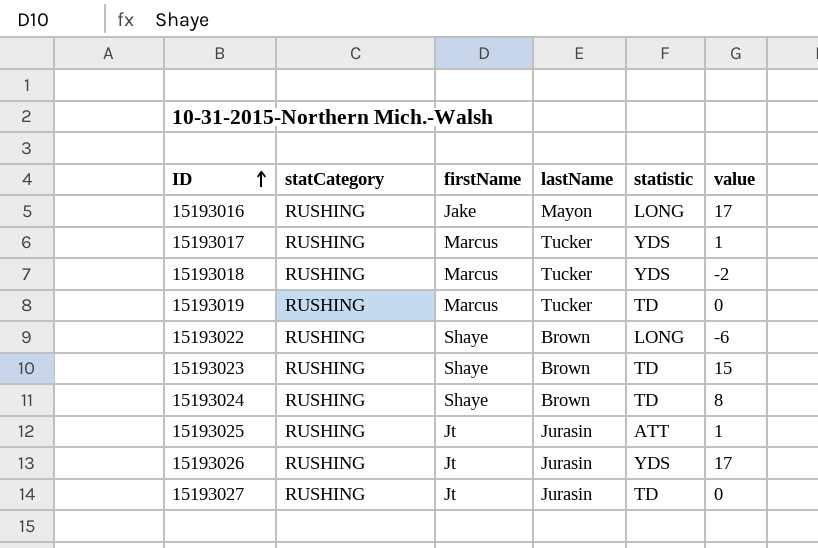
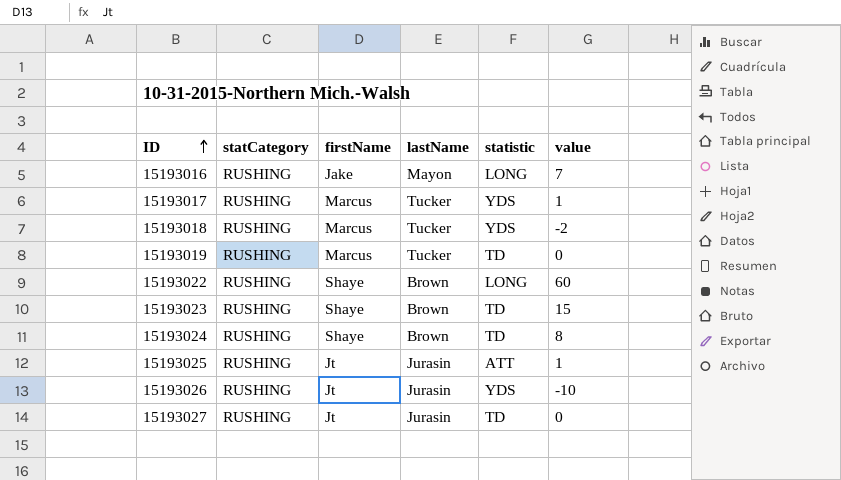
15193016 | value: 17 -> 7
15193022 | value: -6 -> 60
15193026 | value: 17 -> -10

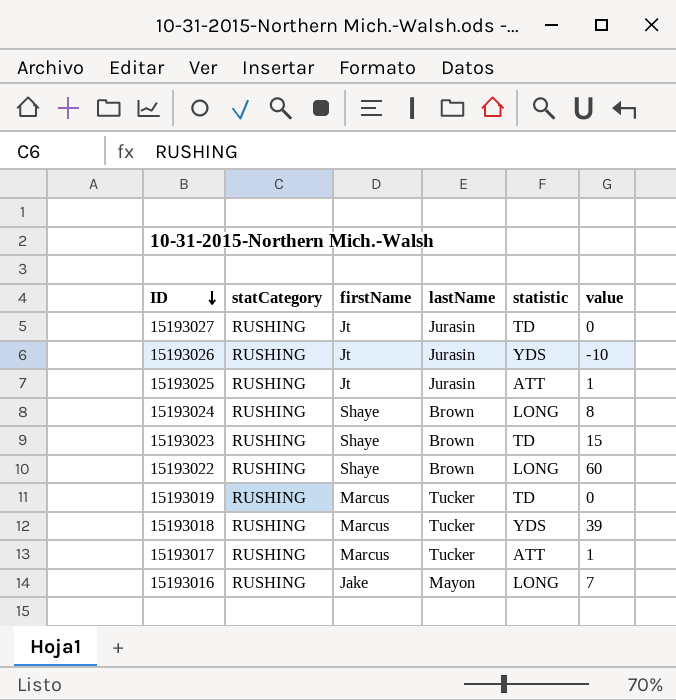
row order: ID ascending -> ID descending
15193024 | statistic: TD -> LONG
15193018 | value: -2 -> 39
15193017 | statistic: YDS -> ATT

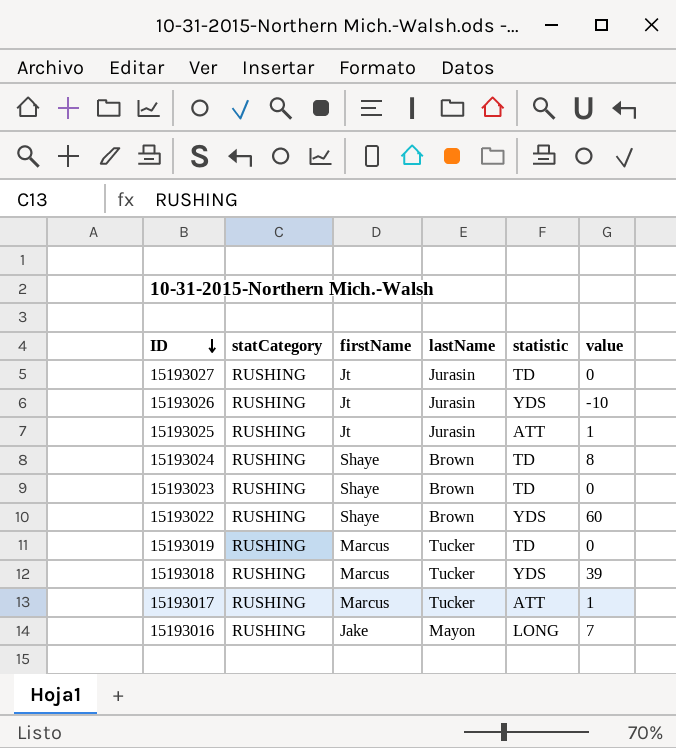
15193024 | statistic: LONG -> TD
15193023 | value: 15 -> 0
15193022 | statistic: LONG -> YDS

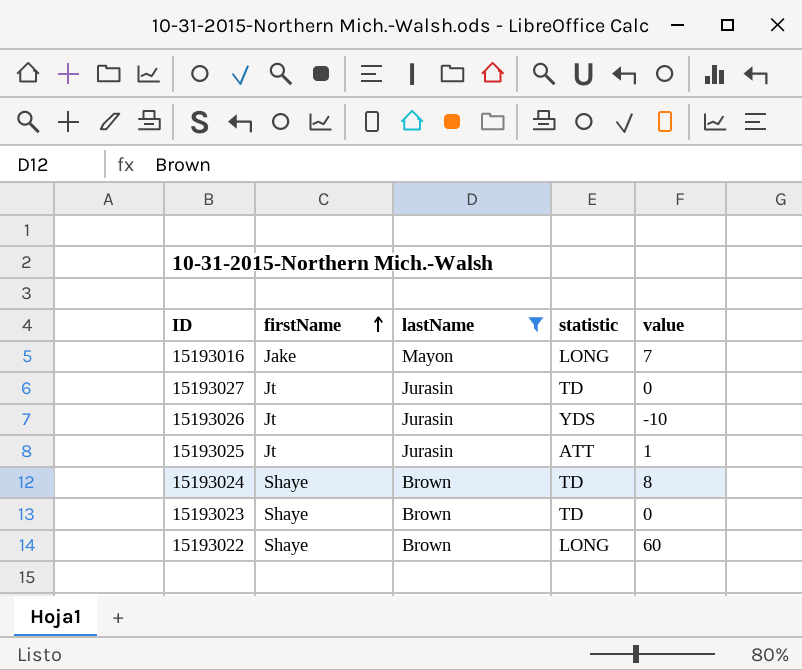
filter: none -> lastName != Tucker
row order: ID descending -> firstName ascending
column statCategory | position: 2 -> none
15193022 | statistic: YDS -> LONG

